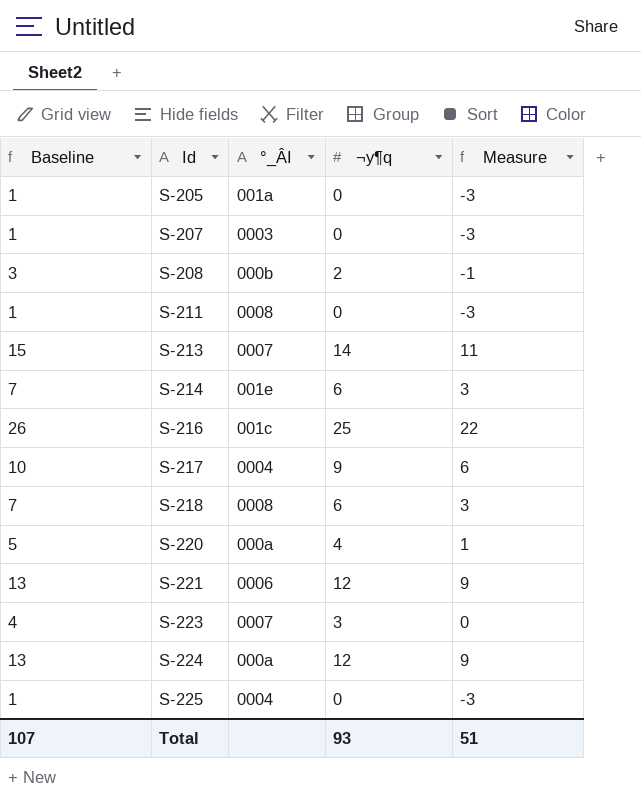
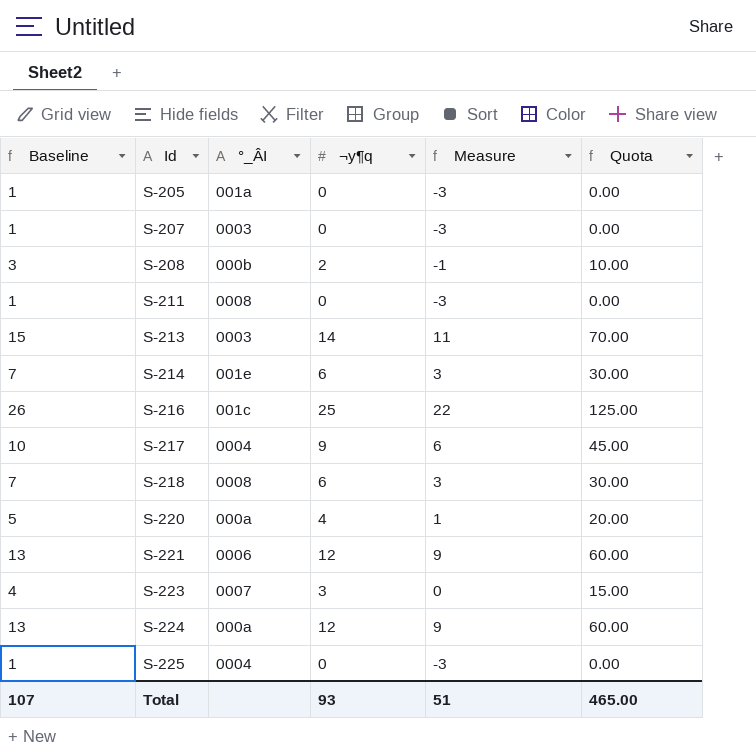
column Quota | formula: none -> [¬y¶q] * 5
S-213 | °_ÂI: 0007 -> 0003

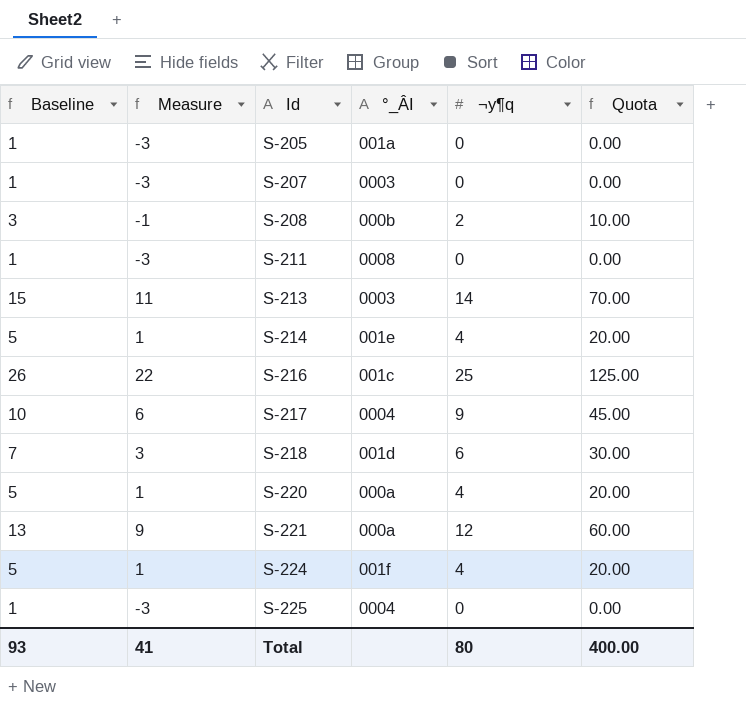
column Measure | position: 5 -> 2
row S-223: 4 | 0007 | 3 | 0 | 15.00 -> none
S-214 | Baseline: 7 -> 5
S-214 | Measure: 3 -> 1
S-214 | ¬y¶q: 6 -> 4
S-214 | Quota: 30.00 -> 20.00
S-218 | °_ÂI: 0008 -> 001d
S-221 | °_ÂI: 0006 -> 000a
S-224 | Baseline: 13 -> 5
S-224 | Measure: 9 -> 1
S-224 | °_ÂI: 000a -> 001f
S-224 | ¬y¶q: 12 -> 4
S-224 | Quota: 60.00 -> 20.00
Total | Baseline: 107 -> 93
Total | Measure: 51 -> 41
Total | ¬y¶q: 93 -> 80
Total | Quota: 465.00 -> 400.00

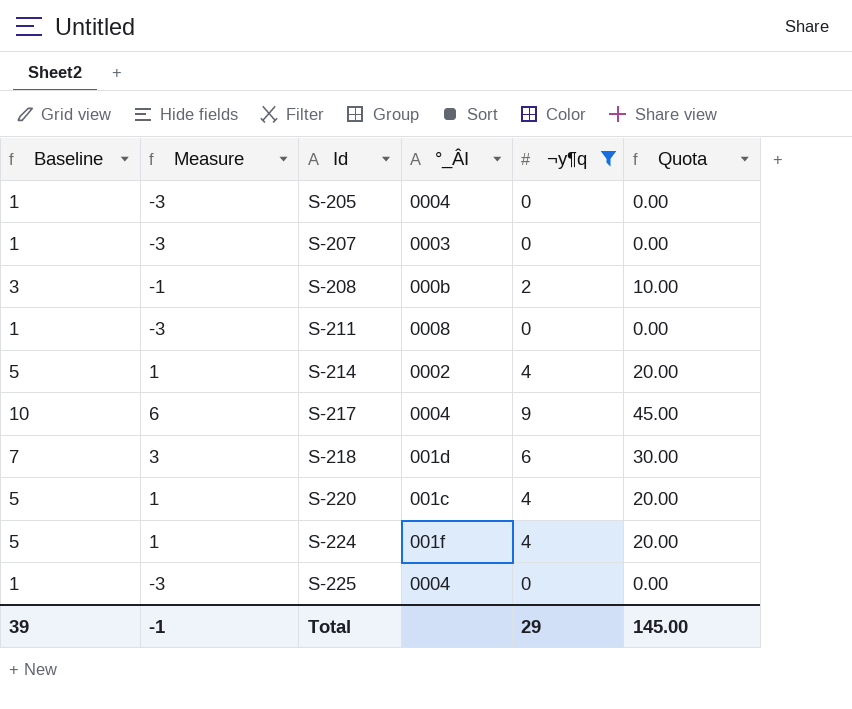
filter: none -> ¬y¶q <= 9
S-205 | °_ÂI: 001a -> 0004
S-214 | °_ÂI: 001e -> 0002
S-220 | °_ÂI: 000a -> 001c
Total | Baseline: 93 -> 39
Total | Measure: 41 -> -1
Total | ¬y¶q: 80 -> 29
Total | Quota: 400.00 -> 145.00

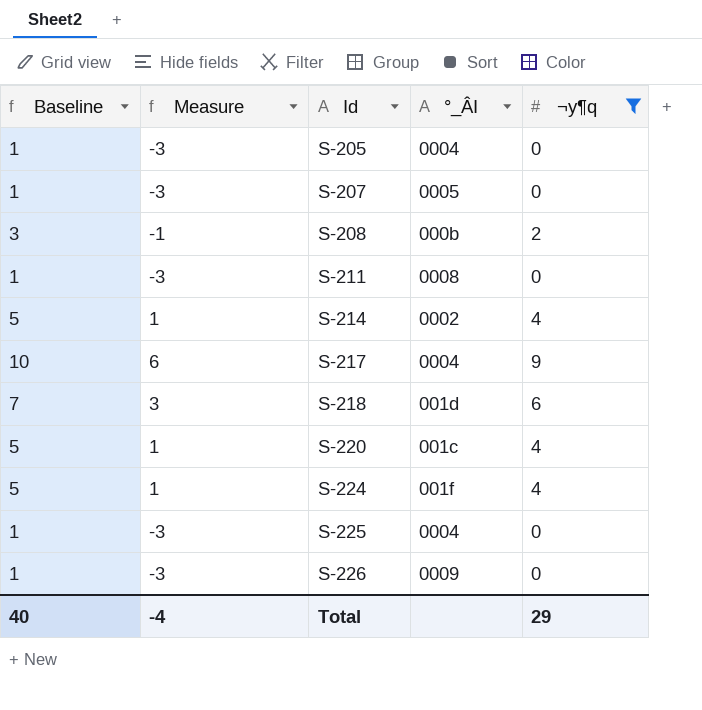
column Quota | formula: [¬y¶q] * 5 -> none
S-207 | °_ÂI: 0003 -> 0005
row S-226: none -> 1 | -3 | 0009 | 0
Total | Baseline: 39 -> 40
Total | Measure: -1 -> -4

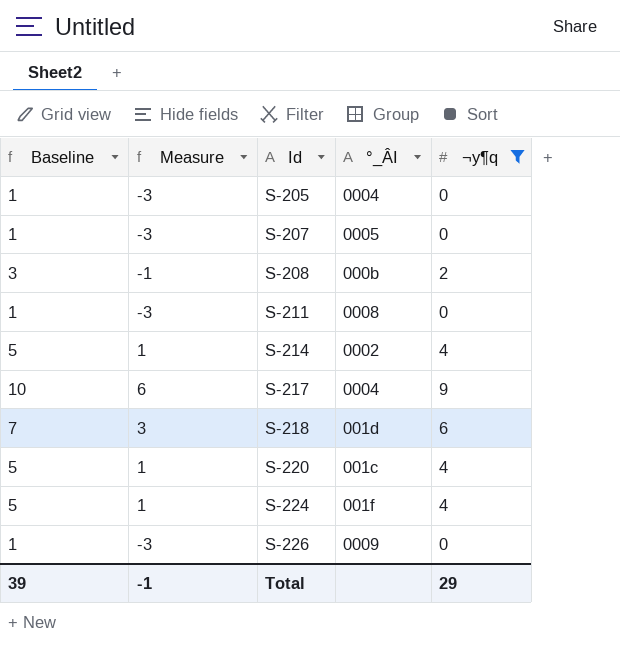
row S-225: 1 | -3 | 0004 | 0 -> none
Total | Baseline: 40 -> 39
Total | Measure: -4 -> -1

